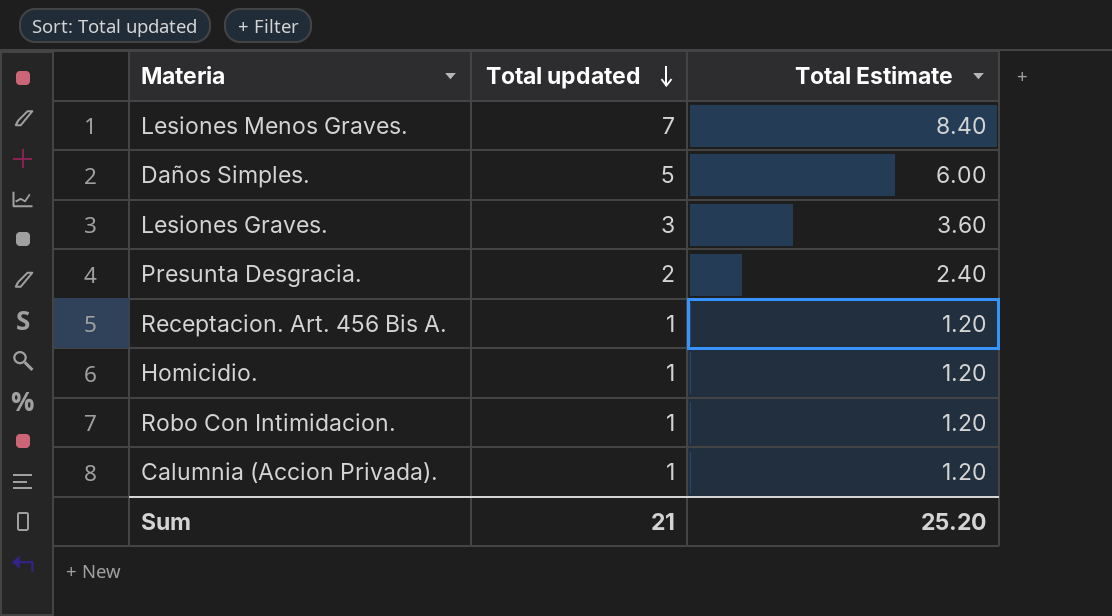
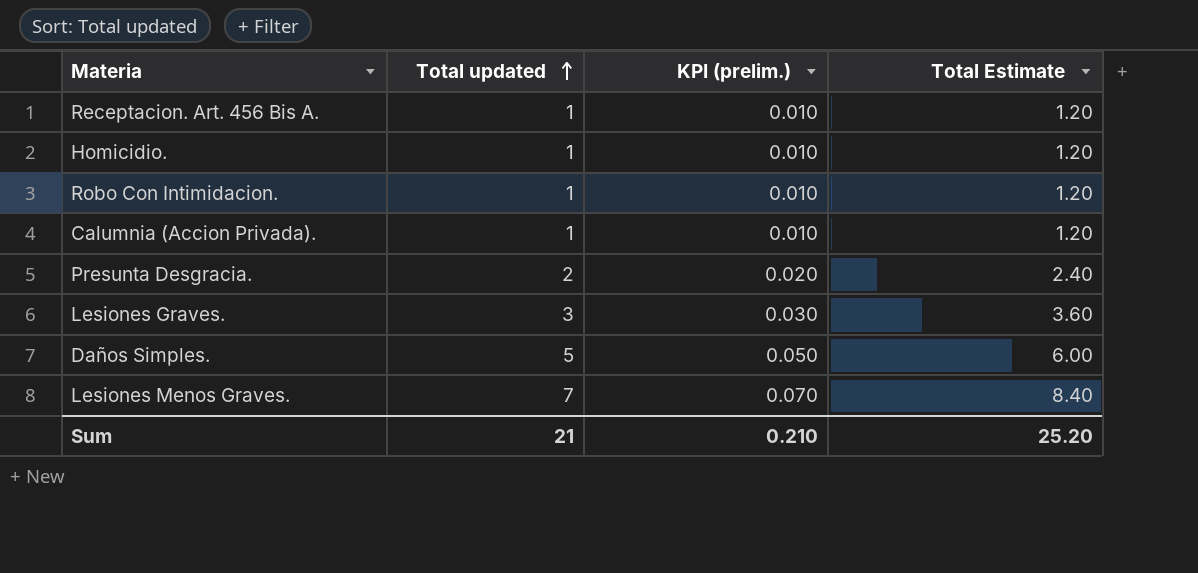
row order: Total updated descending -> Total updated ascending
column KPI (prelim.) | formula: none -> [Total updated] * 0.01

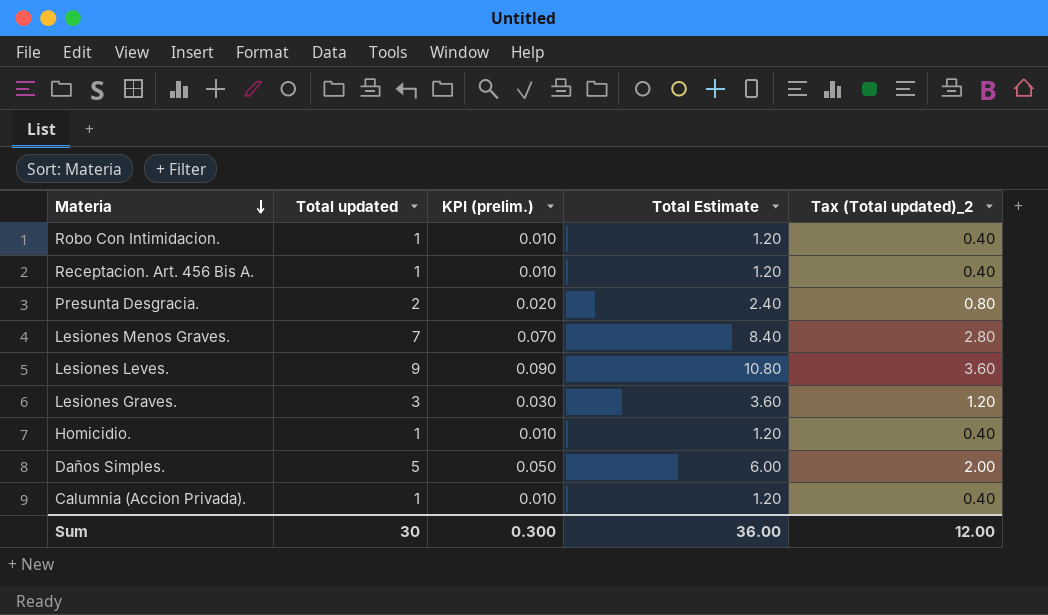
row order: Total updated ascending -> Materia descending
column Tax (Total updated)_2 | formula: none -> [Total updated] * 0.4
row Lesiones Leves.: none -> 9 | 0.090 | 10.80 | 3.60
Sum | Total updated: 21 -> 30
Sum | KPI (prelim.): 0.210 -> 0.300
Sum | Total Estimate: 25.20 -> 36.00

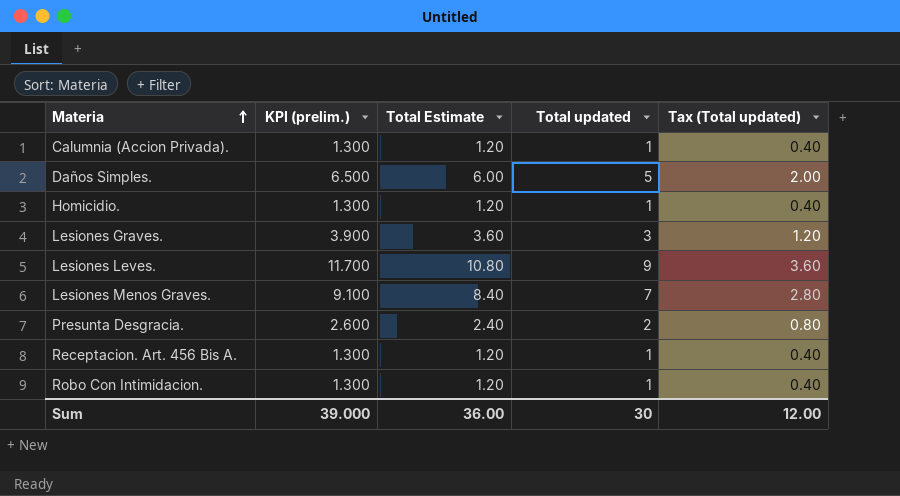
row order: Materia descending -> Materia ascending
column KPI (prelim.) | formula: [Total updated] * 0.01 -> [Total updated] * 1.3
column Total updated | position: 2 -> 4
column name: Tax (Total updated)_2 -> Tax (Total updated)
Sum | KPI (prelim.): 0.300 -> 39.000

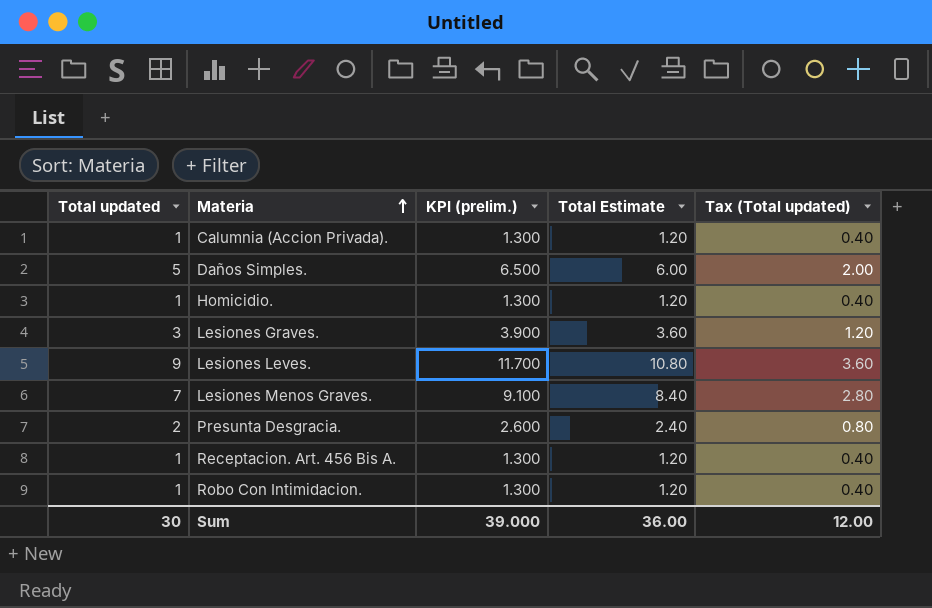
column Total updated | position: 4 -> 1

